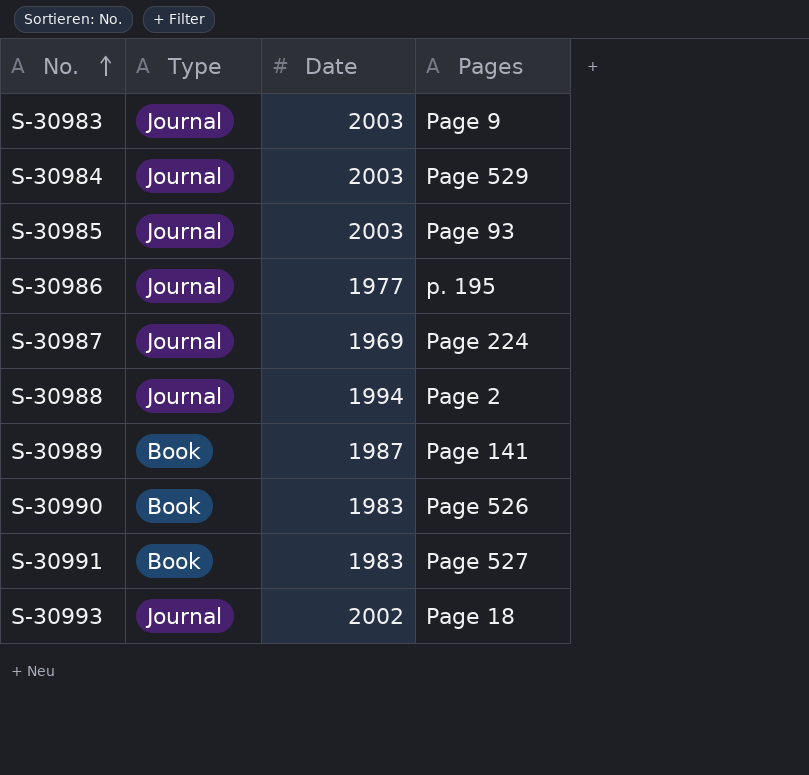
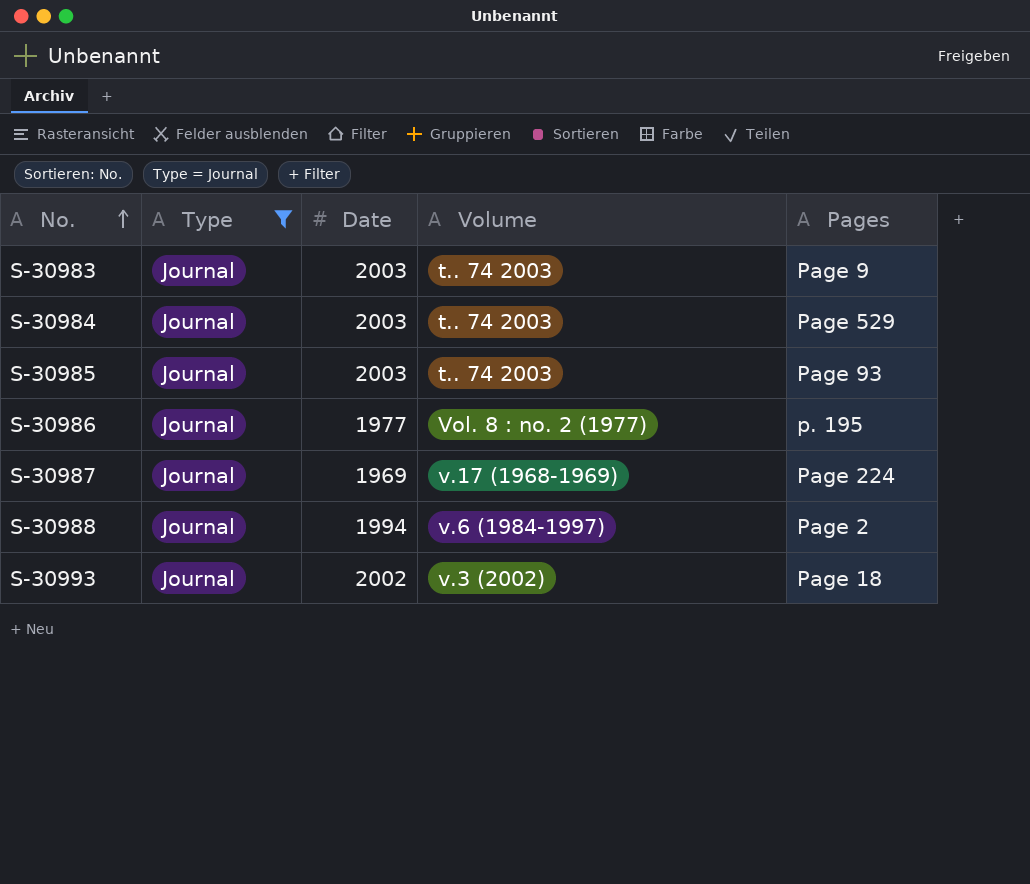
filter: none -> Type = Journal
column Volume | position: none -> 4

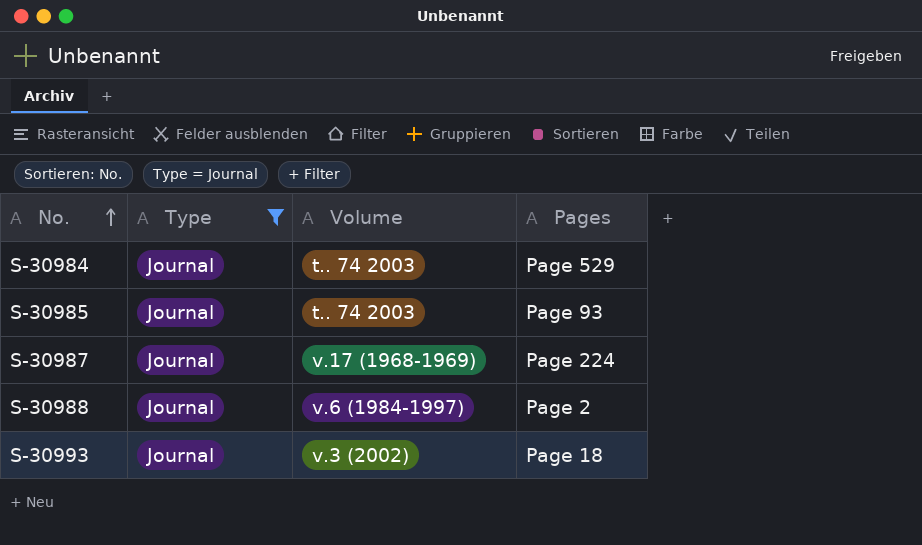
column Date | position: 3 -> none
row S-30983: Journal | 2003 | t.. 74 2003 | Page 9 -> none
row S-30986: Journal | 1977 | Vol. 8 : no. 2 (1977) | p. 195 -> none

